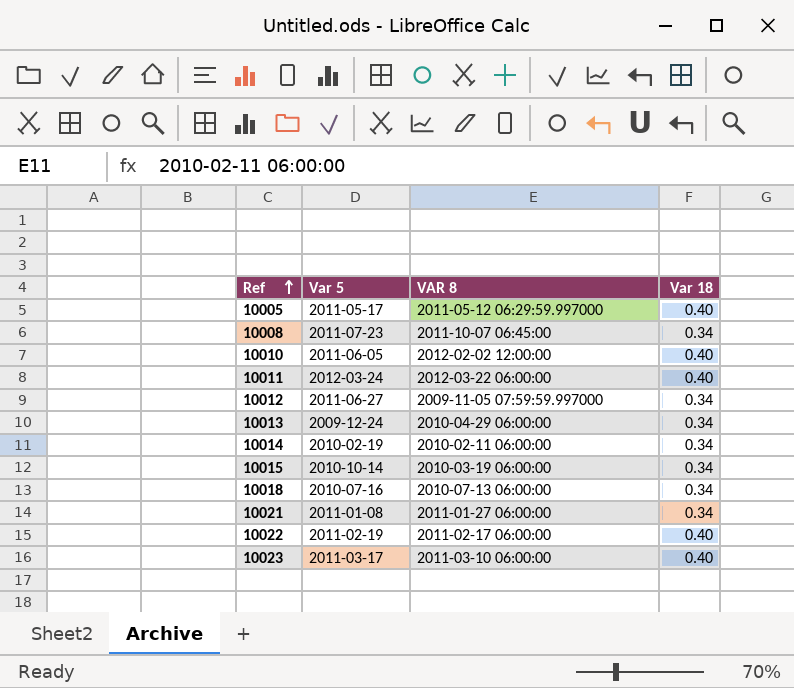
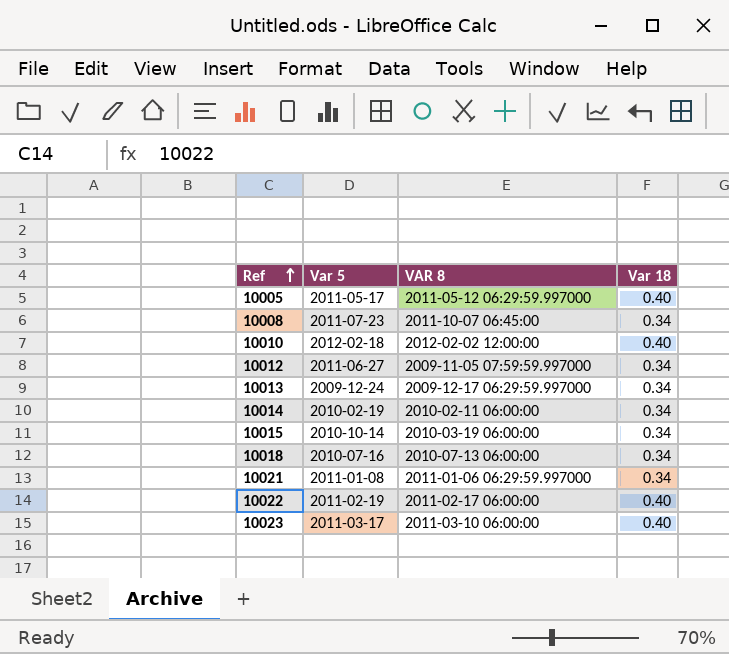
row 10011: 2012-03-24 | 2012-03-22 06:00:00 | 0.40 -> none
10010 | Var 5: 2011-06-05 -> 2012-02-18
10013 | VAR 8: 2010-04-29 06:00:00 -> 2009-12-17 06:29:59.997000
10021 | VAR 8: 2011-01-27 06:00:00 -> 2011-01-06 06:29:59.997000

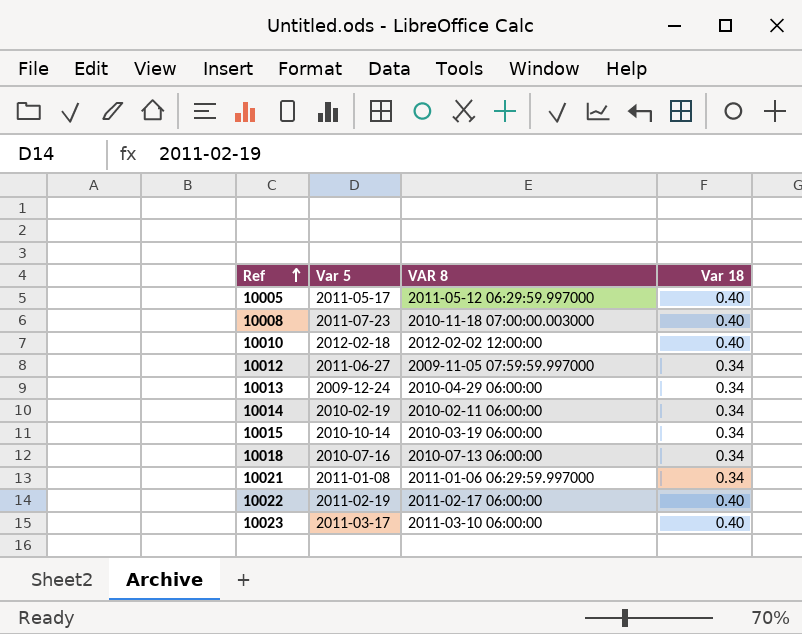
10008 | VAR 8: 2011-10-07 06:45:00 -> 2010-11-18 07:00:00.003000
10008 | Var 18: 0.34 -> 0.40
10013 | VAR 8: 2009-12-17 06:29:59.997000 -> 2010-04-29 06:00:00

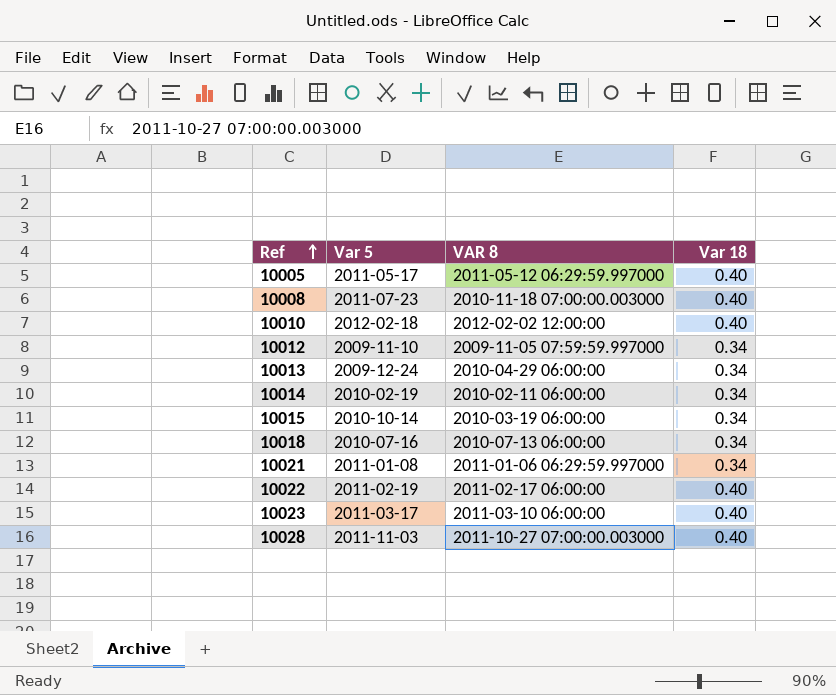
10012 | Var 5: 2011-06-27 -> 2009-11-10
row 10028: none -> 2011-11-03 | 2011-10-27 07:00:00.003000 | 0.40

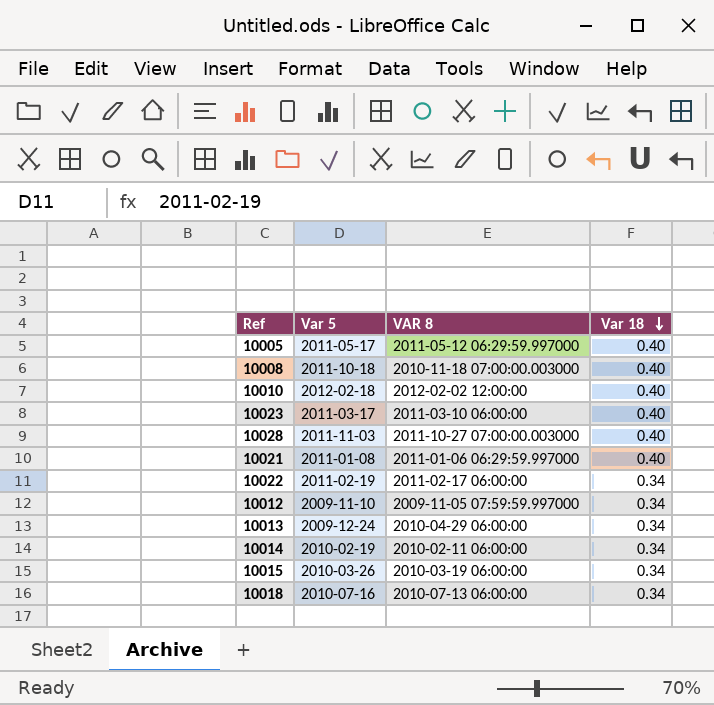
row order: Ref ascending -> Var 18 descending
10008 | Var 5: 2011-07-23 -> 2011-10-18
10021 | Var 18: 0.34 -> 0.40
10022 | Var 18: 0.40 -> 0.34
10015 | Var 5: 2010-10-14 -> 2010-03-26

